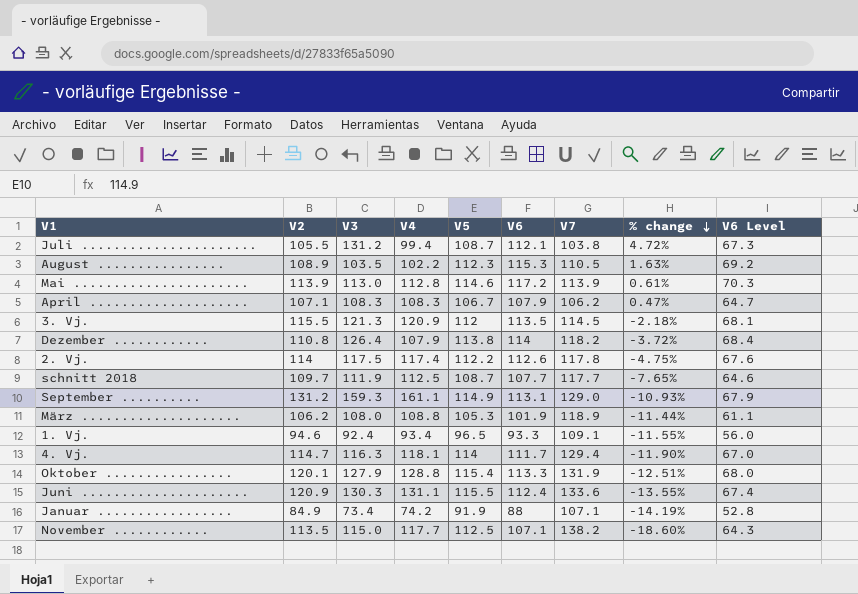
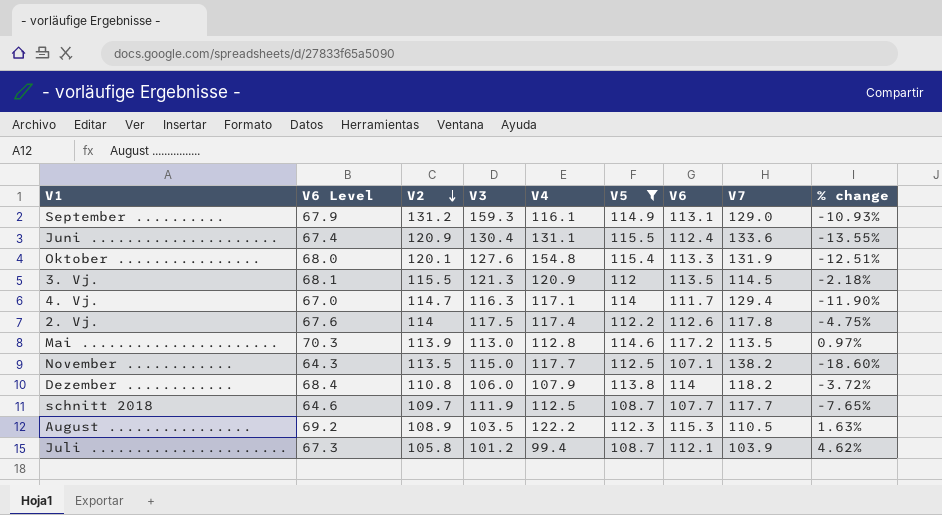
filter: none -> V5 >= 108.7
row order: % change descending -> V2 descending
column V6 Level | position: 9 -> 2
September .......... | V4: 161.1 -> 116.1
Juni ..................... | V3: 130.3 -> 130.4
Oktober ................ | V3: 127.9 -> 127.6
Oktober ................ | V4: 128.8 -> 154.8
4. Vj. | V4: 118.1 -> 117.1
Mai ...................... | V7: 113.9 -> 113.5
Mai ...................... | % change: 0.61% -> 0.97%
Dezember ............ | V3: 126.4 -> 106.0
August ................ | V4: 102.2 -> 122.2
Juli ...................... | V2: 105.5 -> 105.8
Juli ...................... | V3: 131.2 -> 101.2
Juli ...................... | V7: 103.8 -> 103.9
Juli ...................... | % change: 4.72% -> 4.62%

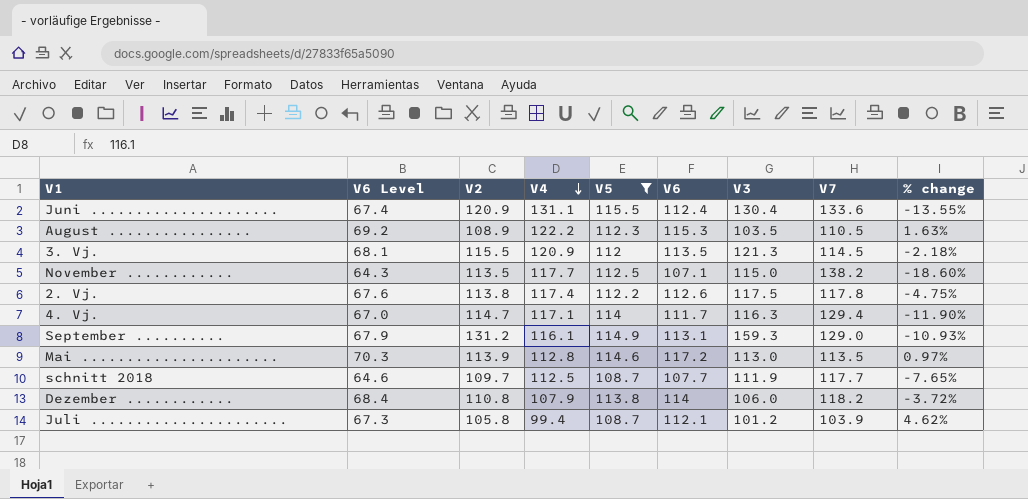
row order: V2 descending -> V4 descending
column V3 | position: 4 -> 7
row Oktober ................: 68.0 | 120.1 | 127.6 | 154.8 | 115.4 | 113.3 | 131.9 | -12.51% -> none
2. Vj. | V2: 114 -> 113.8

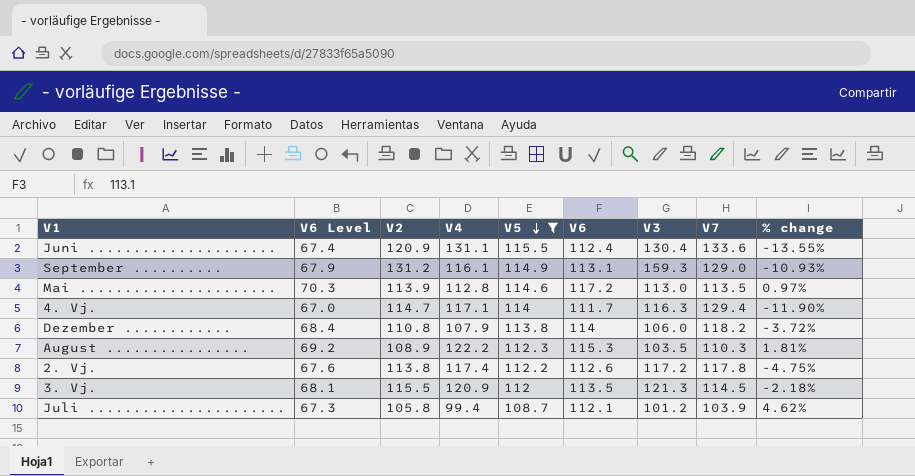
row order: V4 descending -> V5 descending
row November ............: 64.3 | 113.5 | 117.7 | 112.5 | 107.1 | 115.0 | 138.2 | -18.60% -> none
row schnitt 2018: 64.6 | 109.7 | 112.5 | 108.7 | 107.7 | 111.9 | 117.7 | -7.65% -> none
August ................ | V7: 110.5 -> 110.3
August ................ | % change: 1.63% -> 1.81%
2. Vj. | V3: 117.5 -> 117.2

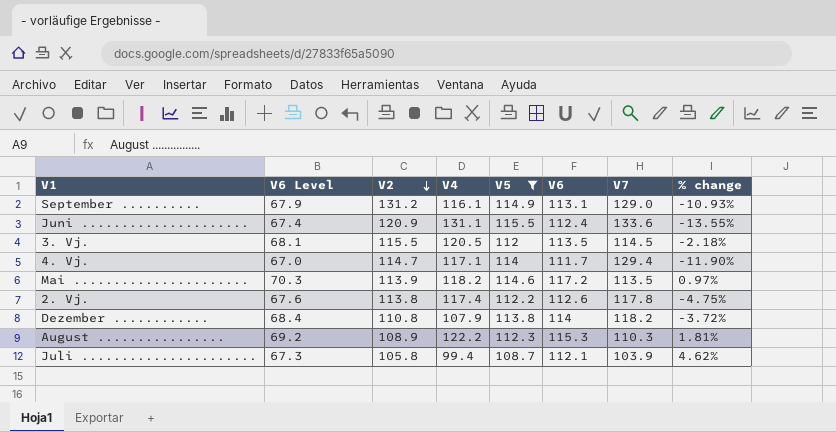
row order: V5 descending -> V2 descending
column V3 | position: 7 -> none
3. Vj. | V4: 120.9 -> 120.5
Mai ...................... | V4: 112.8 -> 118.2

